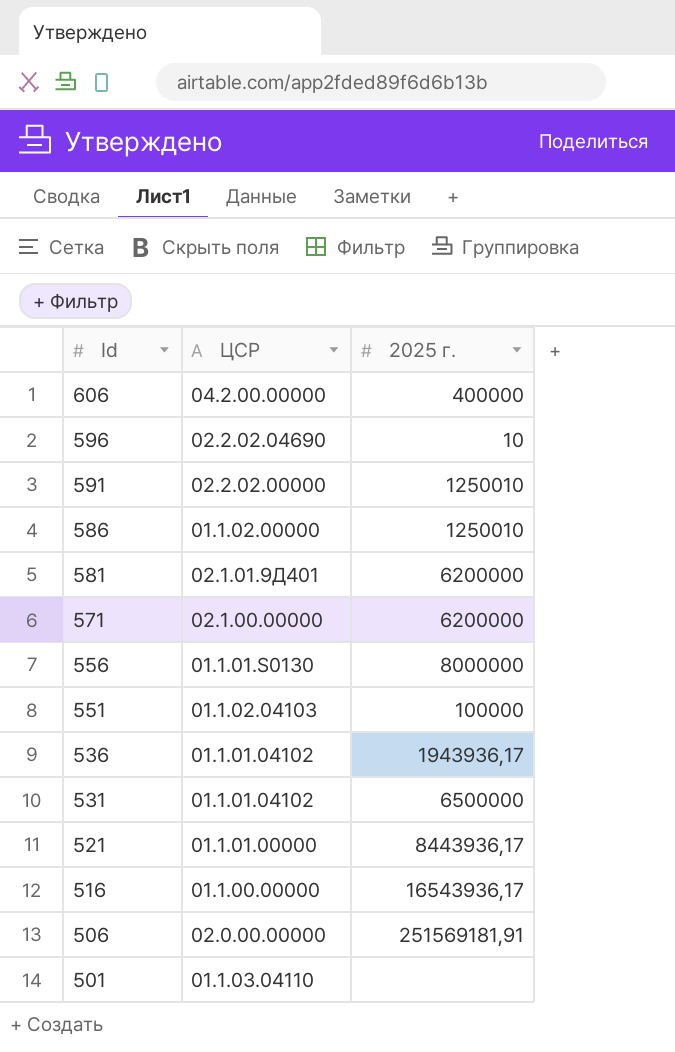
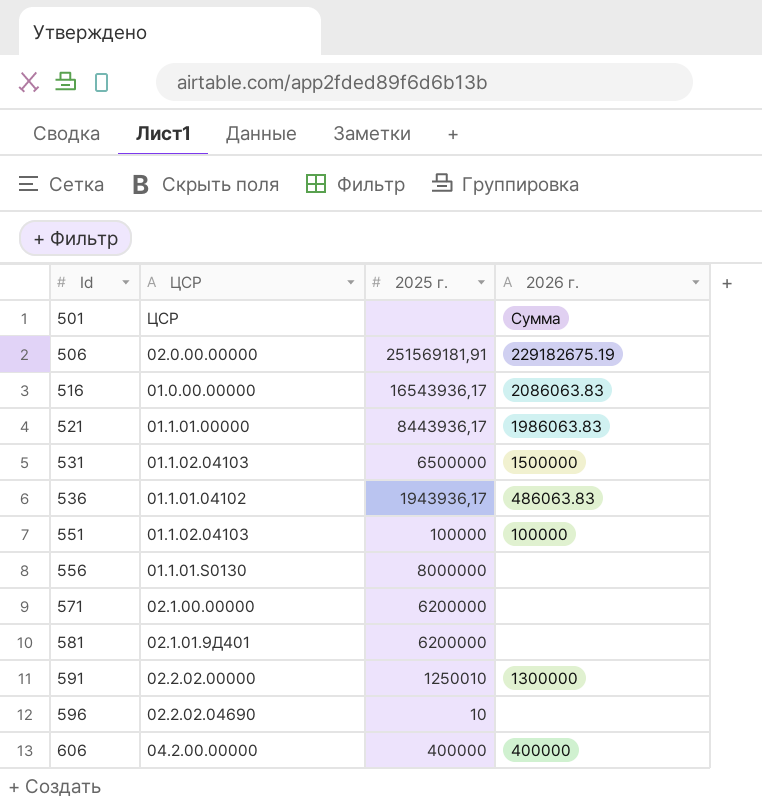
row order: Id descending -> Id ascending
column 2026 г. | position: none -> 4
row 586: 01.1.02.00000 | 1250010 -> none
501 | ЦСР: 01.1.03.04110 -> ЦСР
516 | ЦСР: 01.1.00.00000 -> 01.0.00.00000
531 | ЦСР: 01.1.01.04102 -> 01.1.02.04103

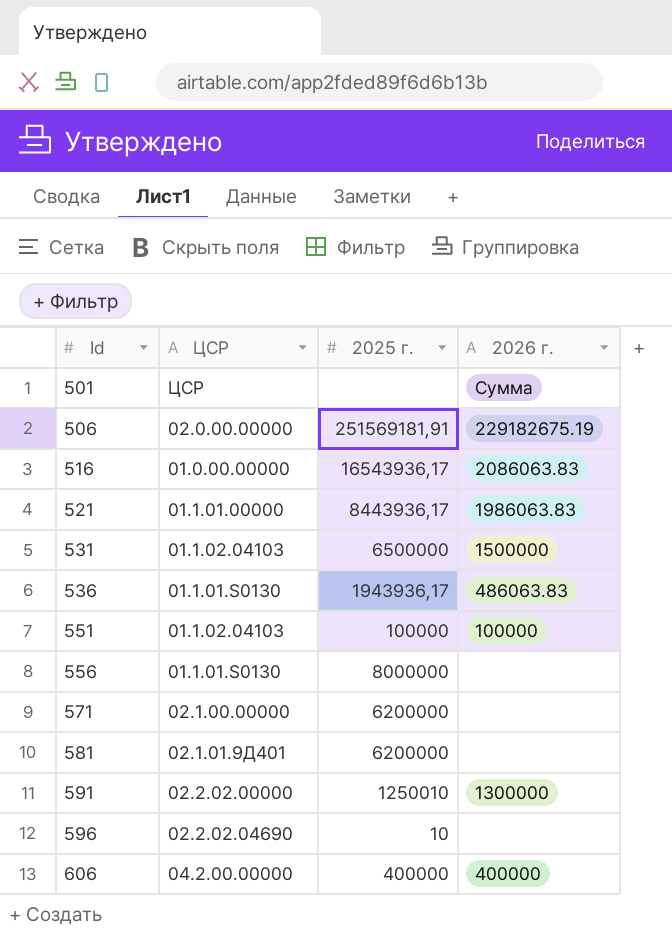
536 | ЦСР: 01.1.01.04102 -> 01.1.01.S0130

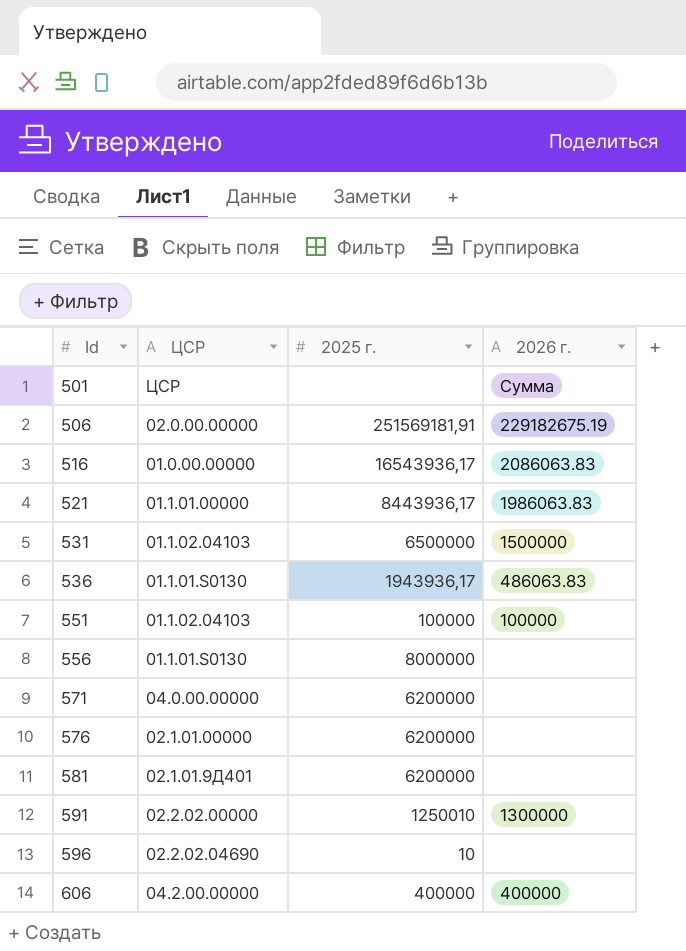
571 | ЦСР: 02.1.00.00000 -> 04.0.00.00000
row 576: none -> 02.1.01.00000 | 6200000 | none

